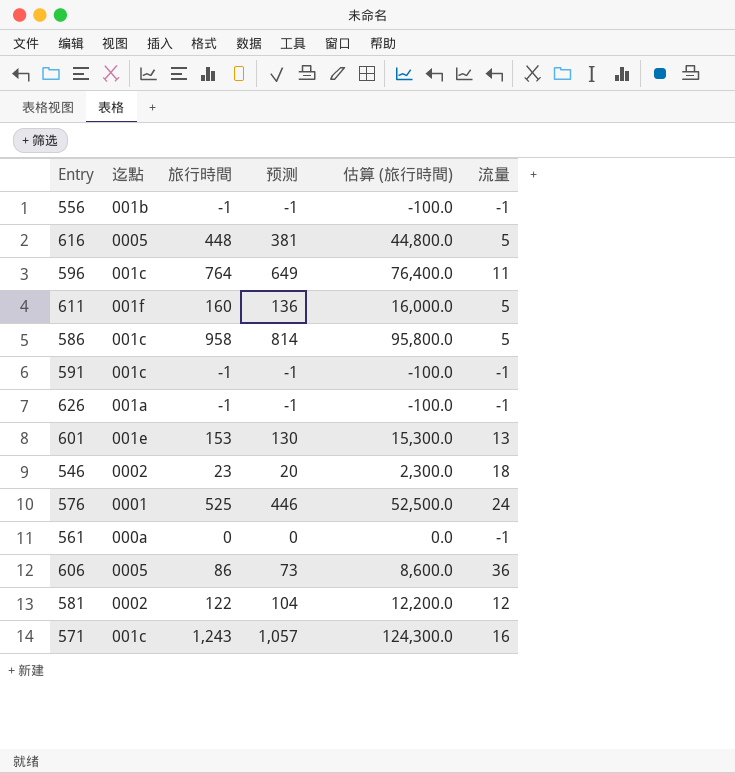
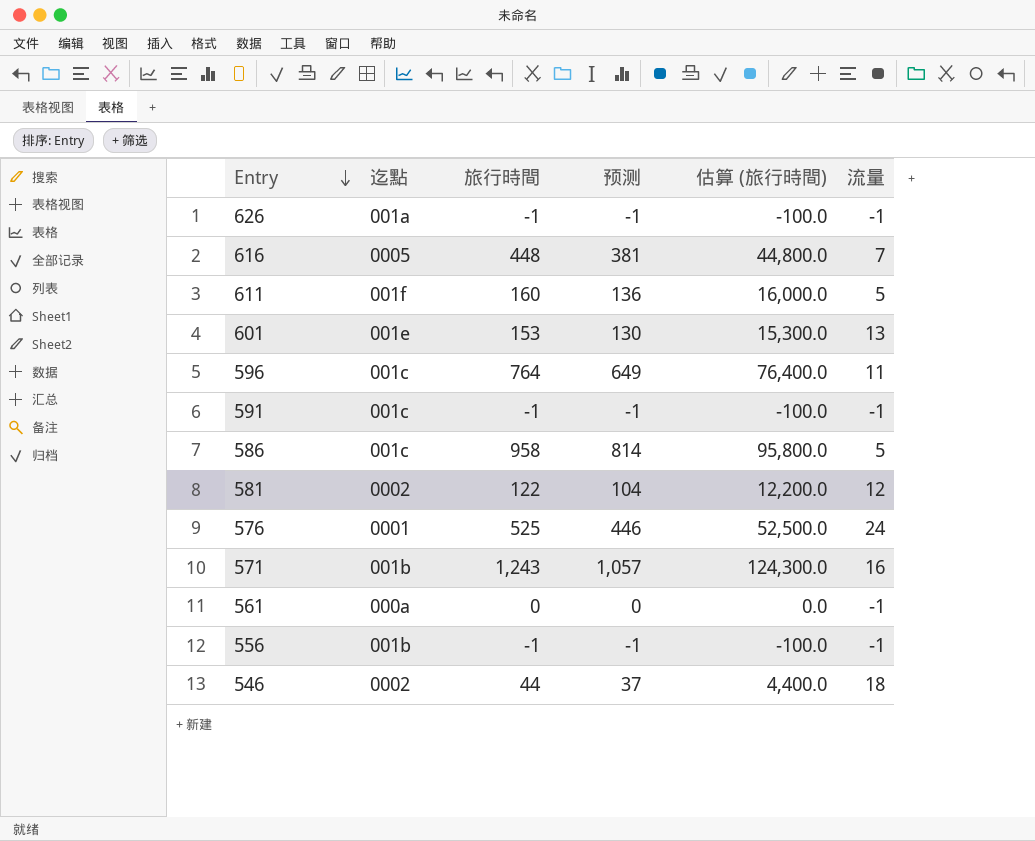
row order: none -> Entry descending
row 606: 0005 | 86 | 73 | 8,600.0 | 36 -> none
616 | 流量: 5 -> 7
571 | 迄點: 001c -> 001b
546 | 旅行時間: 23 -> 44
546 | 预测: 20 -> 37
546 | 估算 (旅行時間): 2,300.0 -> 4,400.0

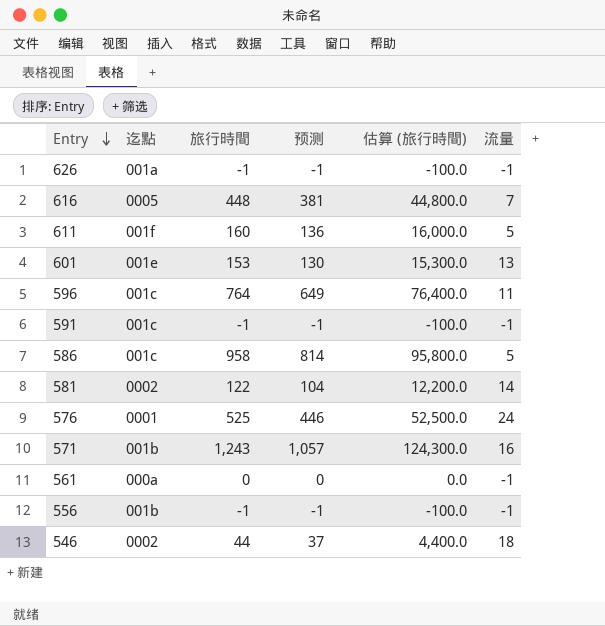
581 | 流量: 12 -> 14

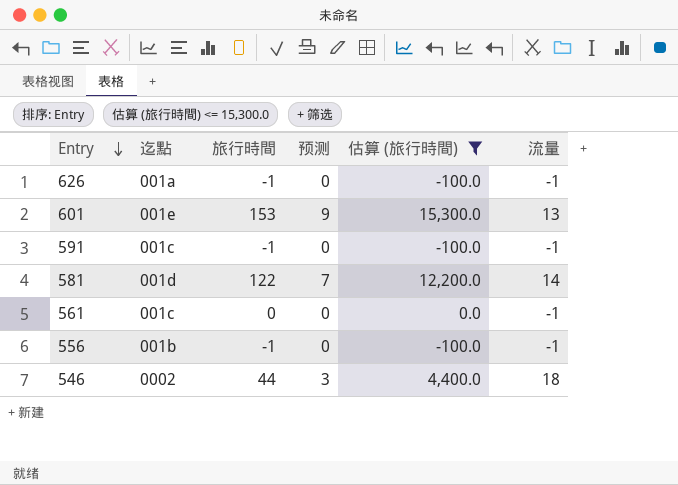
filter: none -> 估算 (旅行時間) <= 15,300.0
column 预测 | formula: [旅行時間] * 0.85 -> [旅行時間] * 0.06
581 | 迄點: 0002 -> 001d
561 | 迄點: 000a -> 001c

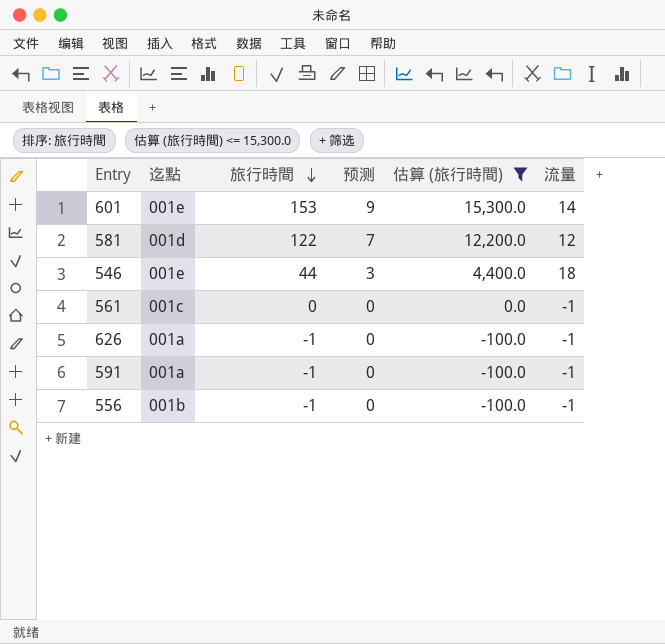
row order: Entry descending -> 旅行時間 descending
601 | 流量: 13 -> 14
581 | 流量: 14 -> 12
546 | 迄點: 0002 -> 001e
591 | 迄點: 001c -> 001a

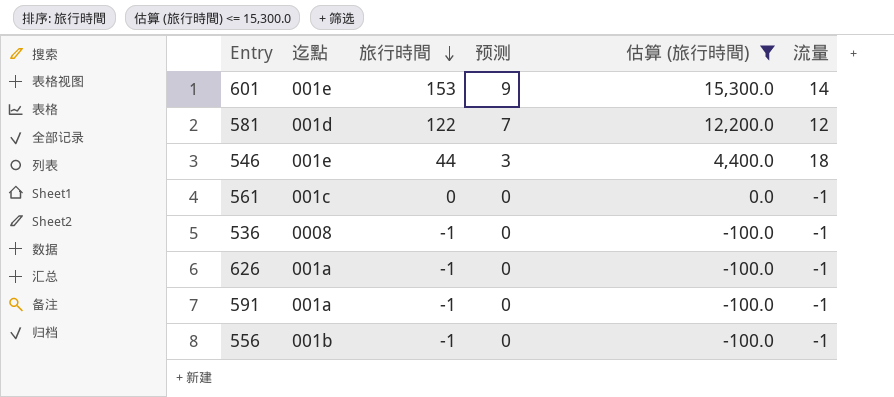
row 536: none -> 0008 | -1 | 0 | -100.0 | -1

